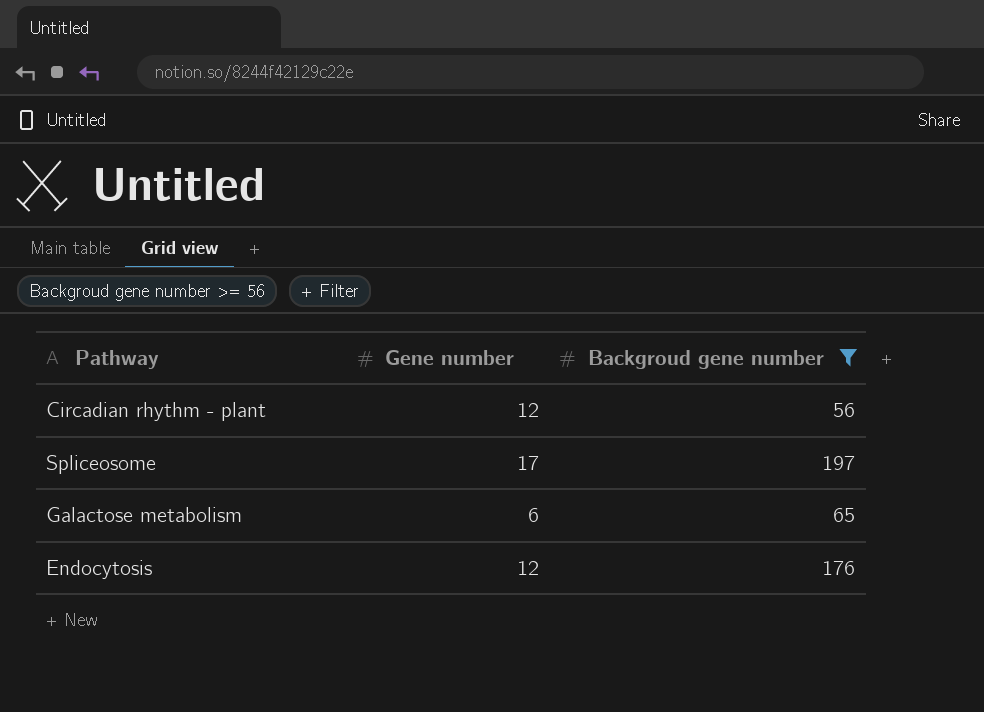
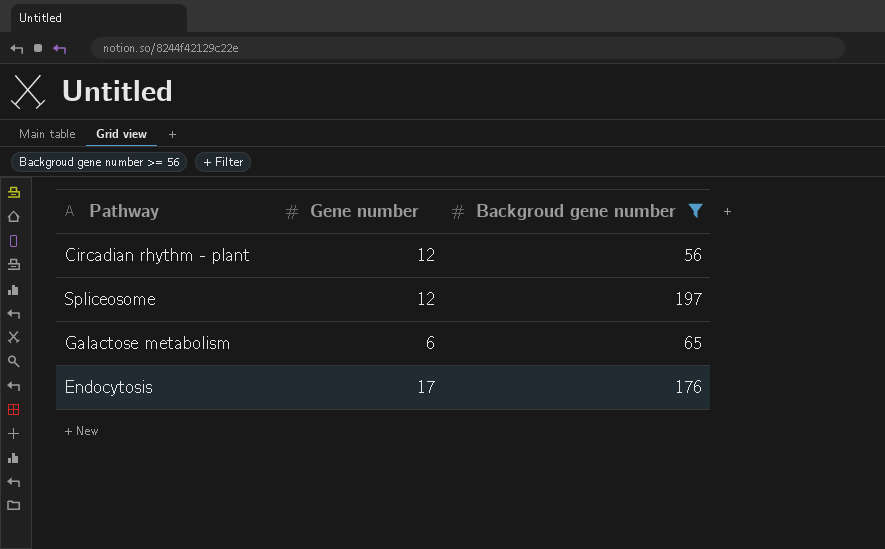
Spliceosome | Gene number: 17 -> 12
Endocytosis | Gene number: 12 -> 17

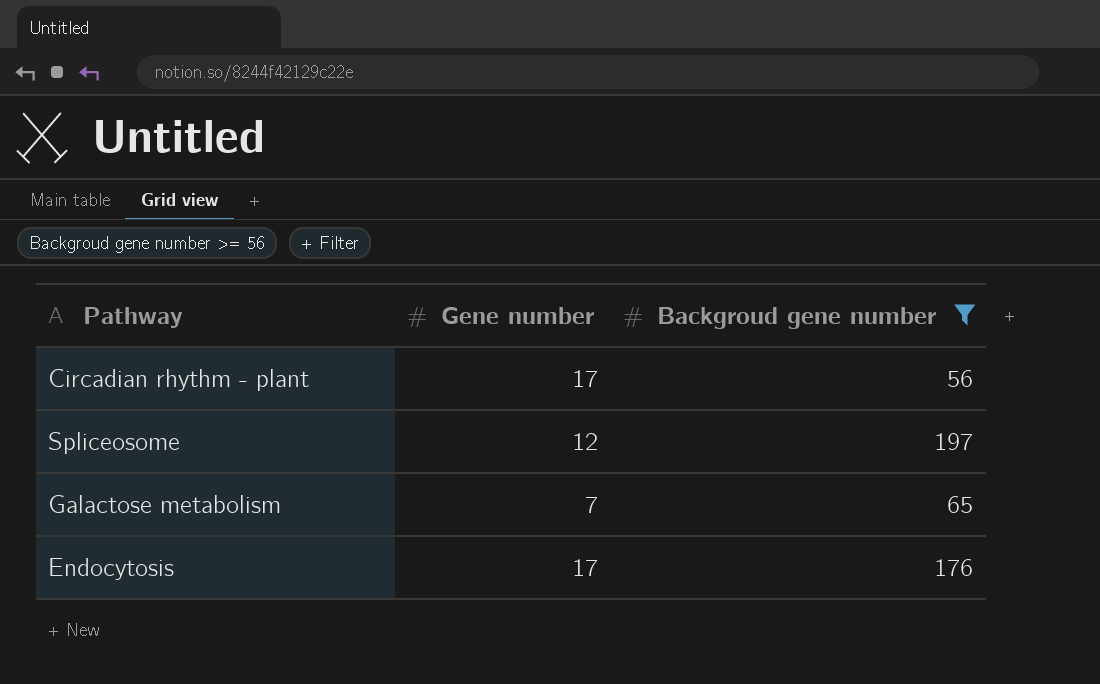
Circadian rhythm - plant | Gene number: 12 -> 17
Galactose metabolism | Gene number: 6 -> 7

